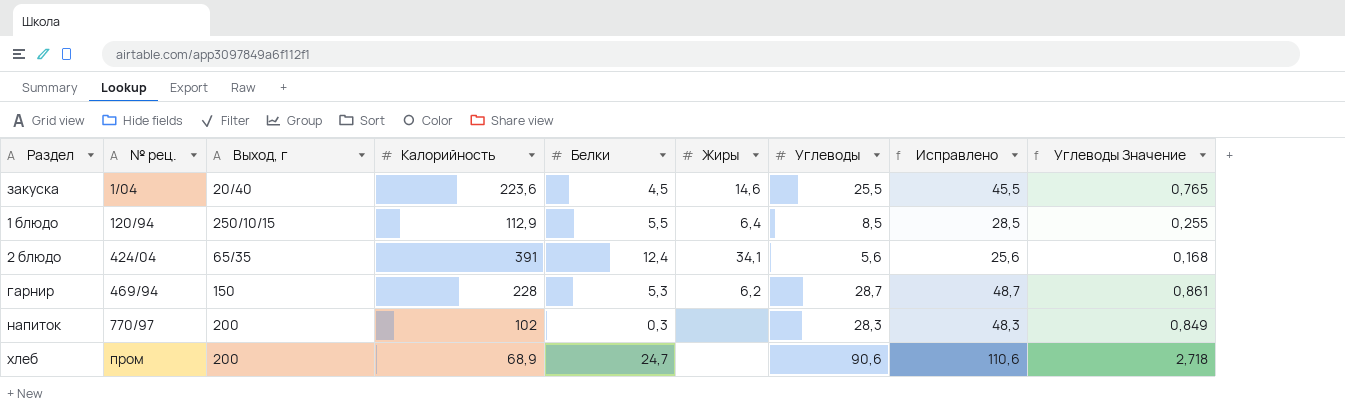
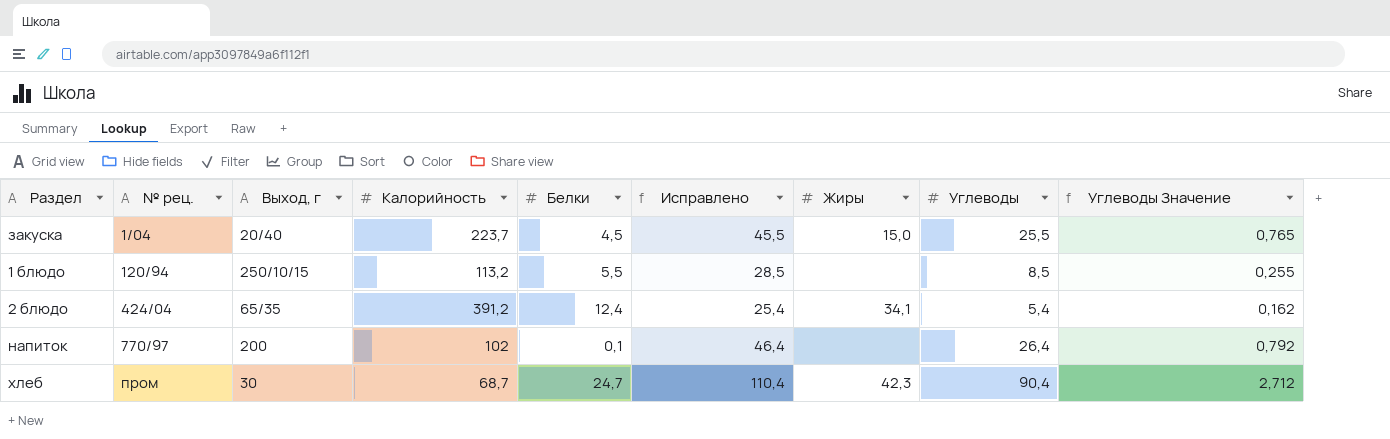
column Исправлено | position: 8 -> 6
row гарнир: 469/94 | 150 | 228 | 5,3 | 6,2 | 28,7 | 48,7 | 0,861 -> none
закуска | Калорийность: 223,6 -> 223,7
закуска | Жиры: 14,6 -> 15,0
1 блюдо | Калорийность: 112,9 -> 113,2
1 блюдо | Жиры: 6,4 -> none
2 блюдо | Калорийность: 391 -> 391,2
2 блюдо | Исправлено: 25,6 -> 25,4
2 блюдо | Углеводы: 5,6 -> 5,4
2 блюдо | Углеводы Значение: 0,168 -> 0,162
напиток | Белки: 0,3 -> 0,1
напиток | Исправлено: 48,3 -> 46,4
напиток | Углеводы: 28,3 -> 26,4
напиток | Углеводы Значение: 0,849 -> 0,792
хлеб | Выход, г: 200 -> 30
хлеб | Калорийность: 68,9 -> 68,7
хлеб | Исправлено: 110,6 -> 110,4
хлеб | Жиры: none -> 42,3
хлеб | Углеводы: 90,6 -> 90,4
хлеб | Углеводы Значение: 2,718 -> 2,712

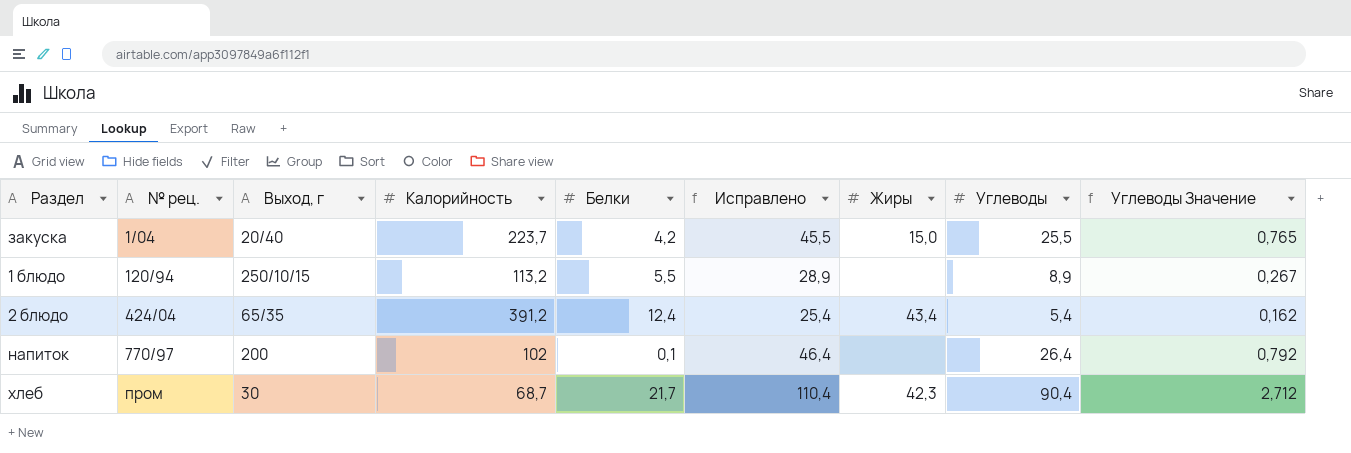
закуска | Белки: 4,5 -> 4,2
1 блюдо | Исправлено: 28,5 -> 28,9
1 блюдо | Углеводы: 8,5 -> 8,9
1 блюдо | Углеводы Значение: 0,255 -> 0,267
2 блюдо | Жиры: 34,1 -> 43,4
хлеб | Белки: 24,7 -> 21,7

